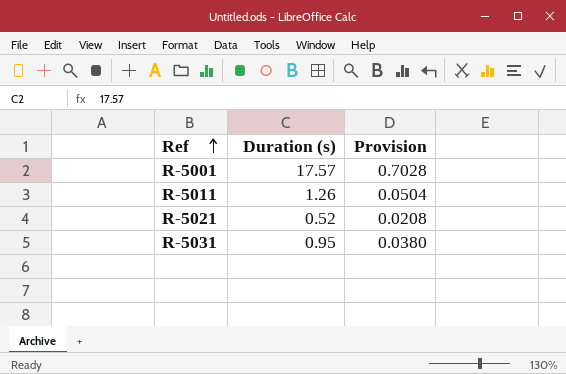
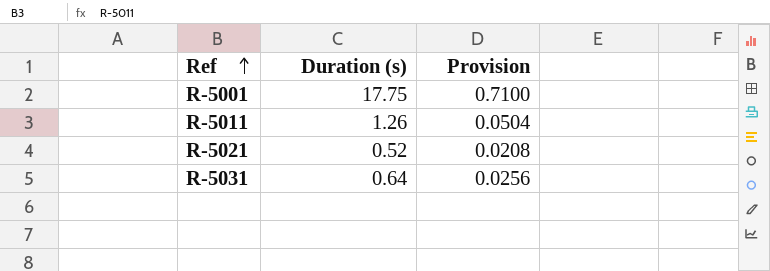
R-5001 | Duration (s): 17.57 -> 17.75
R-5001 | Provision: 0.7028 -> 0.7100
R-5031 | Duration (s): 0.95 -> 0.64
R-5031 | Provision: 0.0380 -> 0.0256

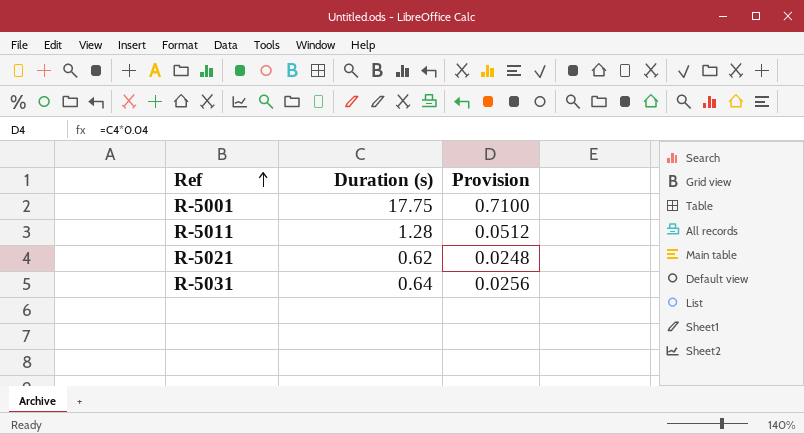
R-5011 | Duration (s): 1.26 -> 1.28
R-5011 | Provision: 0.0504 -> 0.0512
R-5021 | Duration (s): 0.52 -> 0.62
R-5021 | Provision: 0.0208 -> 0.0248

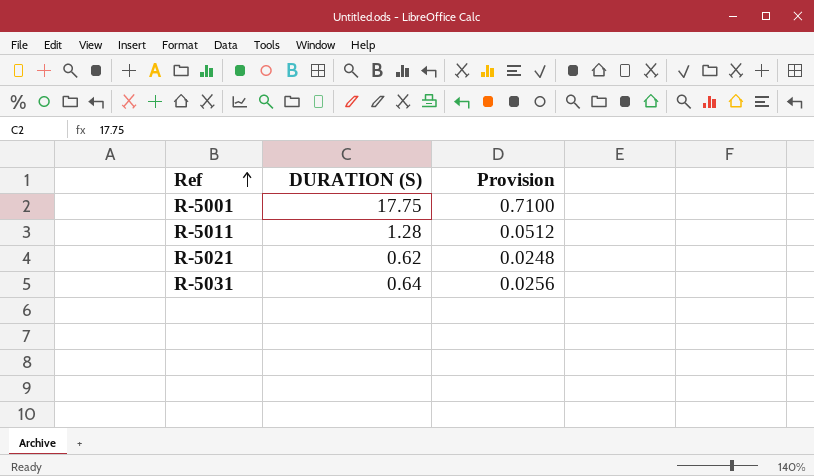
column name: Duration (s) -> DURATION (S)

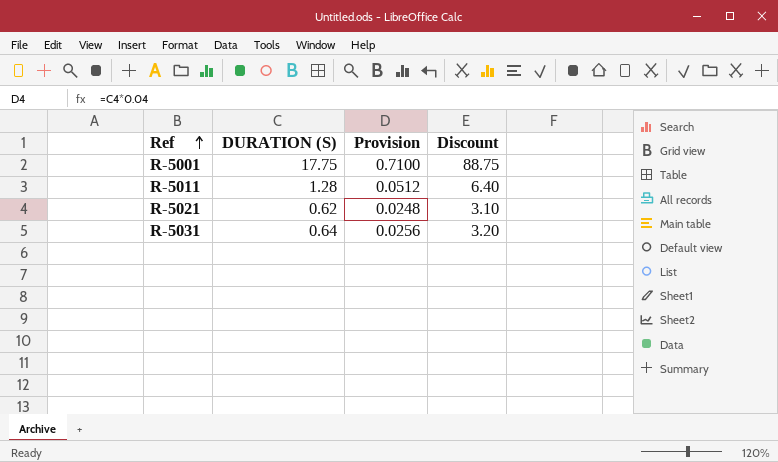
column Discount | formula: none -> [DURATION (S)] * 5

